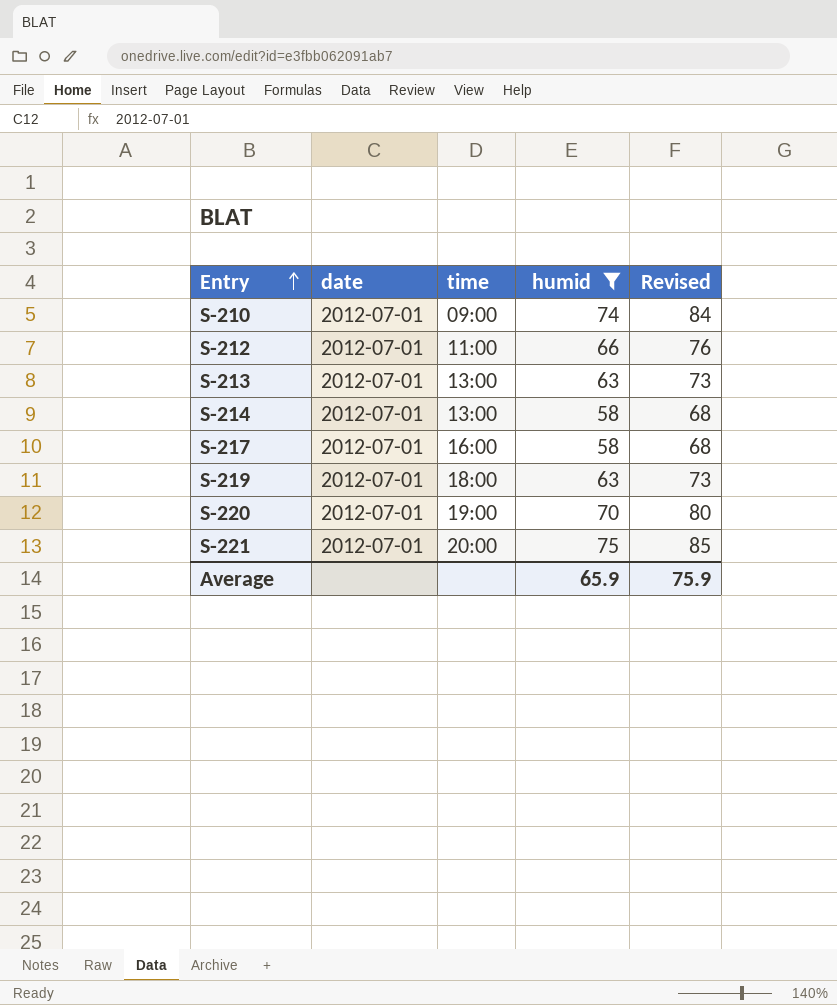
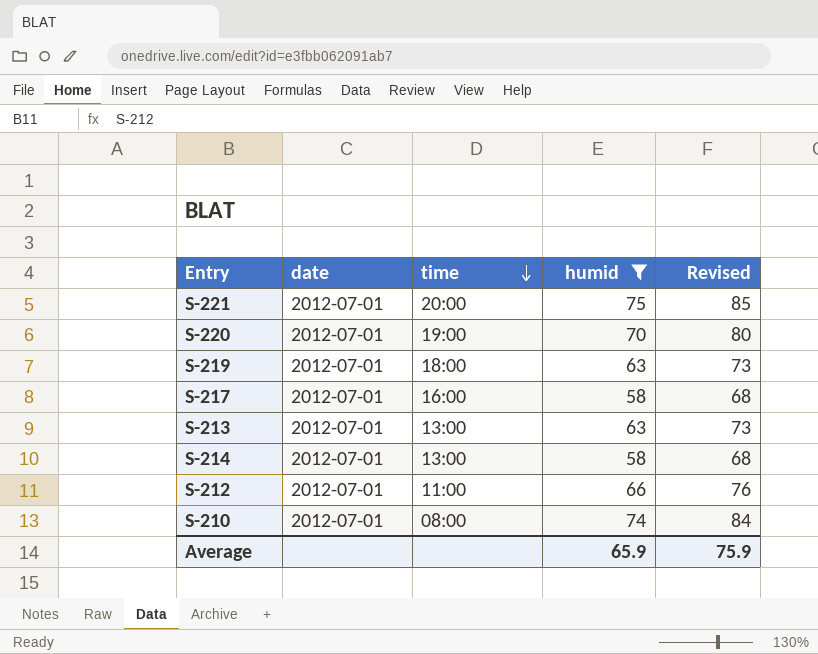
row order: Entry ascending -> time descending
S-210 | time: 09:00 -> 08:00

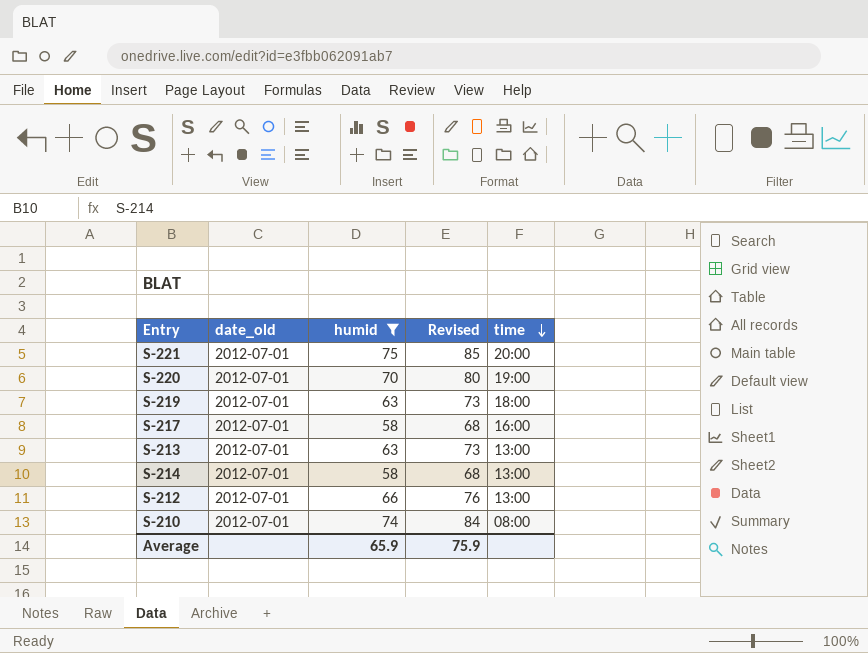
column name: date -> date_old
column time | position: 3 -> 5
S-212 | time: 11:00 -> 13:00

